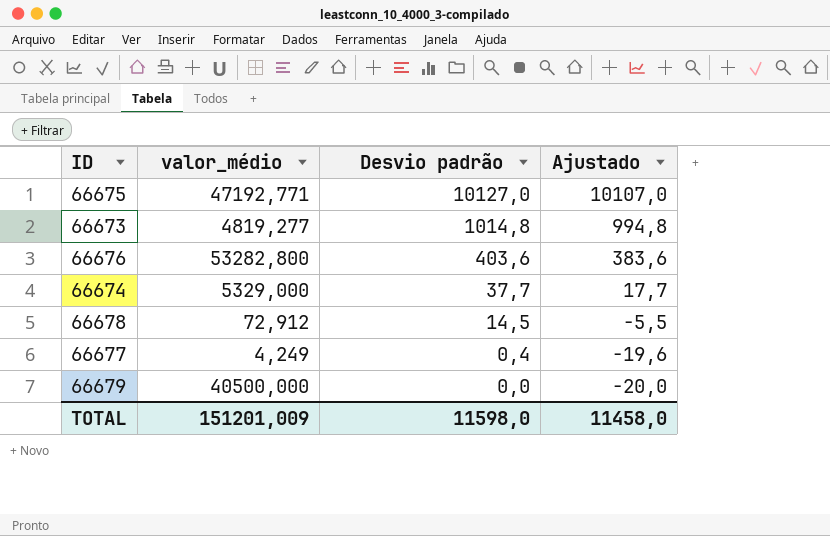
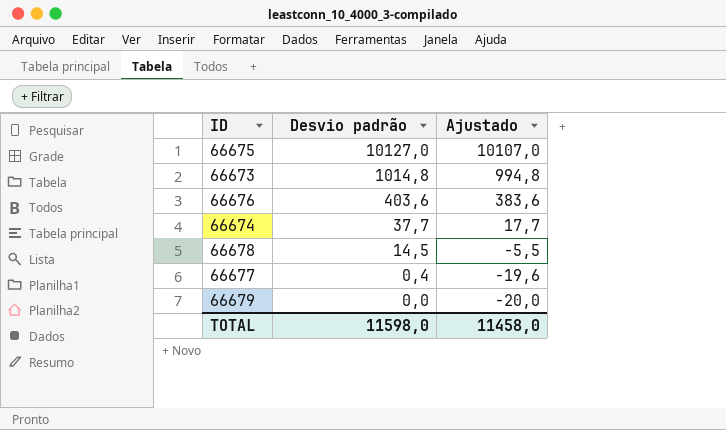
column valor_médio | position: 2 -> none

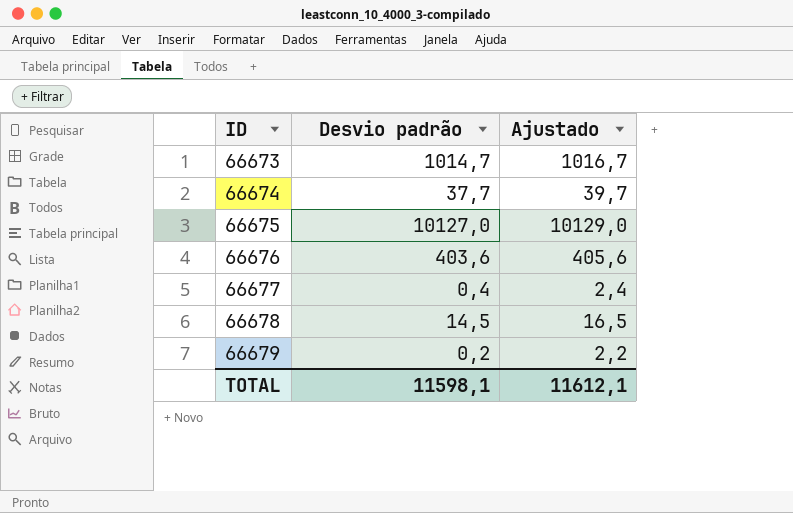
row order: Desvio padrão descending -> ID ascending
column Ajustado | formula: [Desvio padrão] - 20 -> [Desvio padrão] + 2
66673 | Desvio padrão: 1014,8 -> 1014,7
66679 | Desvio padrão: 0,0 -> 0,2
TOTAL | Desvio padrão: 11598,0 -> 11598,1
TOTAL | Ajustado: 11458,0 -> 11612,1

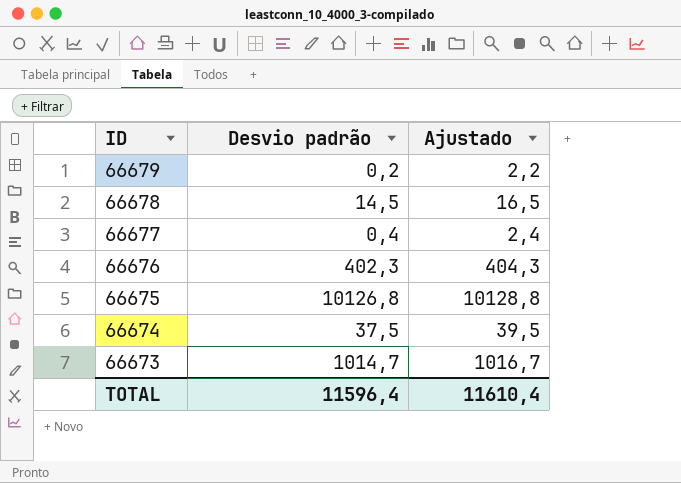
row order: ID ascending -> ID descending
66676 | Desvio padrão: 403,6 -> 402,3
66676 | Ajustado: 405,6 -> 404,3
66675 | Desvio padrão: 10127,0 -> 10126,8
66675 | Ajustado: 10129,0 -> 10128,8
66674 | Desvio padrão: 37,7 -> 37,5
66674 | Ajustado: 39,7 -> 39,5
TOTAL | Desvio padrão: 11598,1 -> 11596,4
TOTAL | Ajustado: 11612,1 -> 11610,4

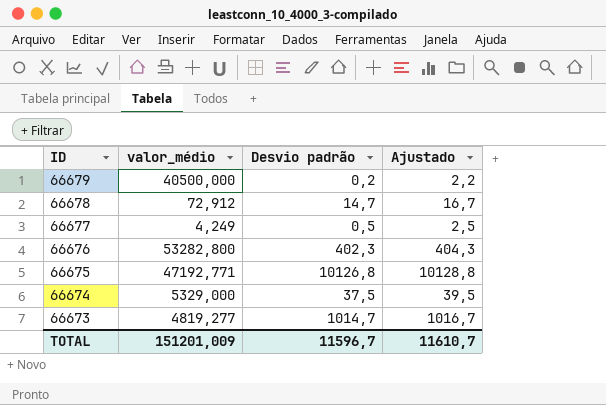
column valor_médio | position: none -> 2
66678 | Desvio padrão: 14,5 -> 14,7
66678 | Ajustado: 16,5 -> 16,7
66677 | Desvio padrão: 0,4 -> 0,5
66677 | Ajustado: 2,4 -> 2,5
TOTAL | Desvio padrão: 11596,4 -> 11596,7
TOTAL | Ajustado: 11610,4 -> 11610,7

